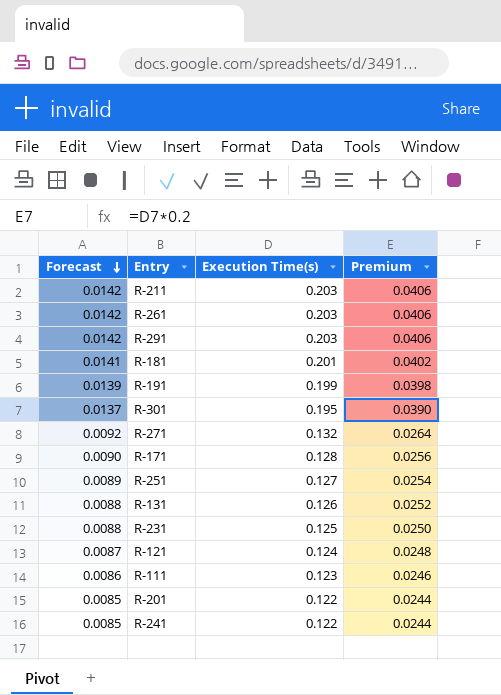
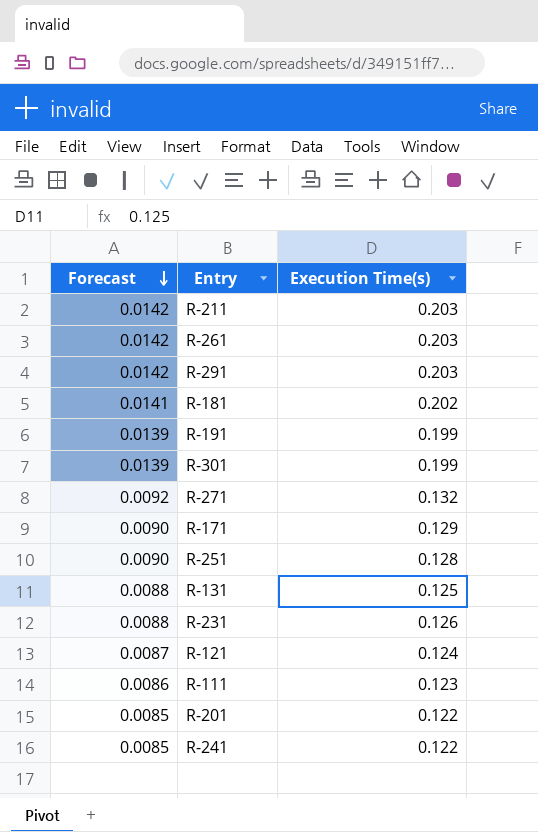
column Premium | formula: [Execution Time(s)] * 0.2 -> none
R-181 | Execution Time(s): 0.201 -> 0.202
R-301 | Forecast: 0.0137 -> 0.0139
R-301 | Execution Time(s): 0.195 -> 0.199
R-171 | Execution Time(s): 0.128 -> 0.129
R-251 | Forecast: 0.0089 -> 0.0090
R-251 | Execution Time(s): 0.127 -> 0.128
R-131 | Execution Time(s): 0.126 -> 0.125
R-231 | Execution Time(s): 0.125 -> 0.126

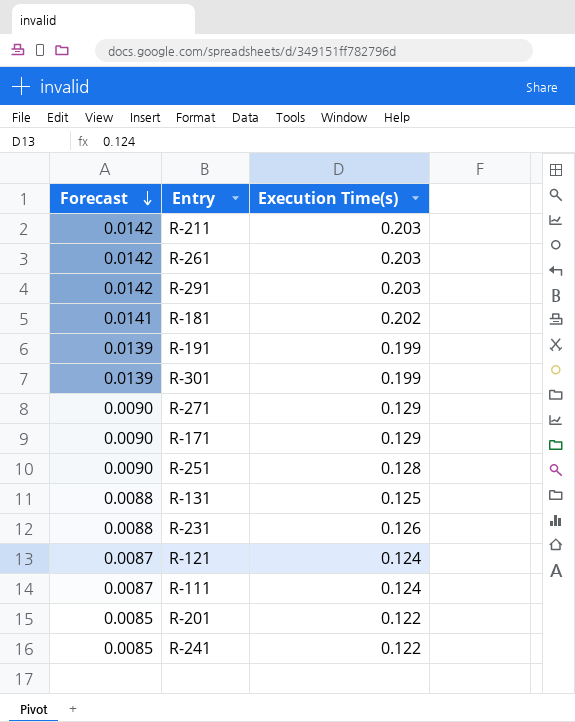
R-271 | Forecast: 0.0092 -> 0.0090
R-271 | Execution Time(s): 0.132 -> 0.129
R-111 | Forecast: 0.0086 -> 0.0087
R-111 | Execution Time(s): 0.123 -> 0.124

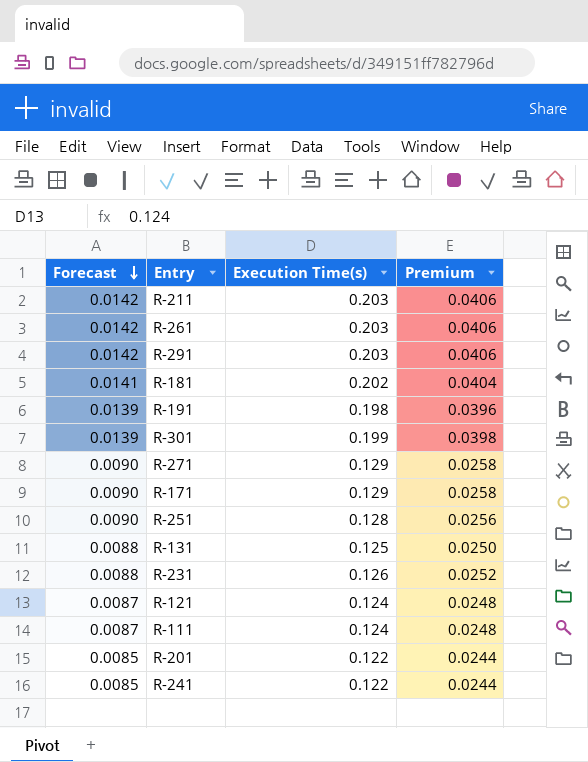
column Premium | formula: none -> [Execution Time(s)] * 0.2
R-191 | Execution Time(s): 0.199 -> 0.198

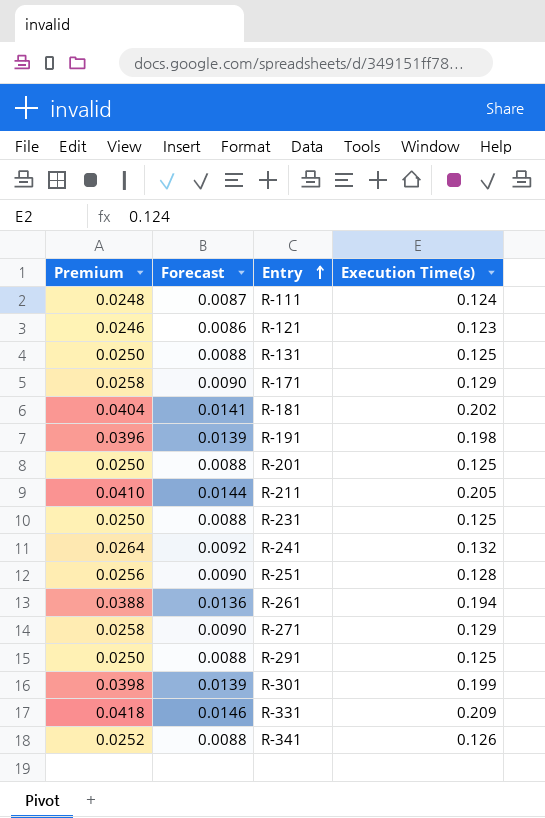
row order: Forecast descending -> Entry ascending
column Premium | position: 4 -> 1
R-121 | Premium: 0.0248 -> 0.0246
R-121 | Forecast: 0.0087 -> 0.0086
R-121 | Execution Time(s): 0.124 -> 0.123
R-201 | Premium: 0.0244 -> 0.0250
R-201 | Forecast: 0.0085 -> 0.0088
R-201 | Execution Time(s): 0.122 -> 0.125
R-211 | Premium: 0.0406 -> 0.0410
R-211 | Forecast: 0.0142 -> 0.0144
R-211 | Execution Time(s): 0.203 -> 0.205
R-231 | Premium: 0.0252 -> 0.0250
R-231 | Execution Time(s): 0.126 -> 0.125
R-241 | Premium: 0.0244 -> 0.0264
R-241 | Forecast: 0.0085 -> 0.0092
R-241 | Execution Time(s): 0.122 -> 0.132
R-261 | Premium: 0.0406 -> 0.0388
R-261 | Forecast: 0.0142 -> 0.0136
R-261 | Execution Time(s): 0.203 -> 0.194
R-291 | Premium: 0.0406 -> 0.0250
R-291 | Forecast: 0.0142 -> 0.0088
R-291 | Execution Time(s): 0.203 -> 0.125
row R-331: none -> 0.0418 | 0.0146 | 0.209
row R-341: none -> 0.0252 | 0.0088 | 0.126

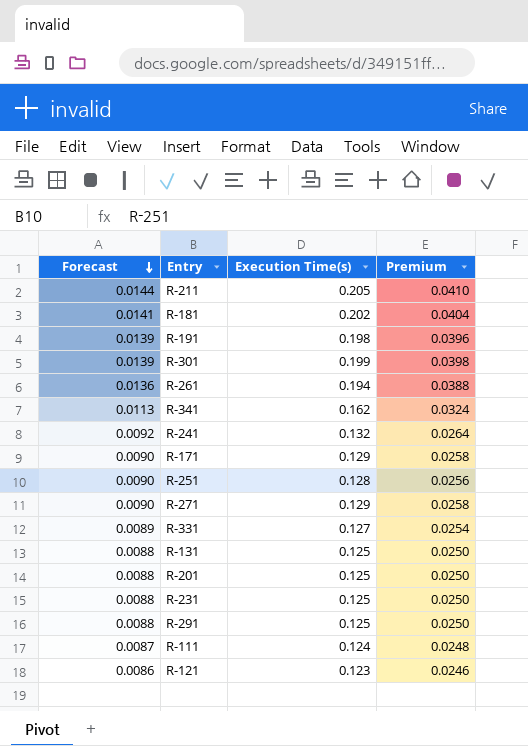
row order: Entry ascending -> Forecast descending
column Premium | position: 1 -> 4
R-341 | Forecast: 0.0088 -> 0.0113
R-341 | Execution Time(s): 0.126 -> 0.162
R-341 | Premium: 0.0252 -> 0.0324
R-331 | Forecast: 0.0146 -> 0.0089
R-331 | Execution Time(s): 0.209 -> 0.127
R-331 | Premium: 0.0418 -> 0.0254

